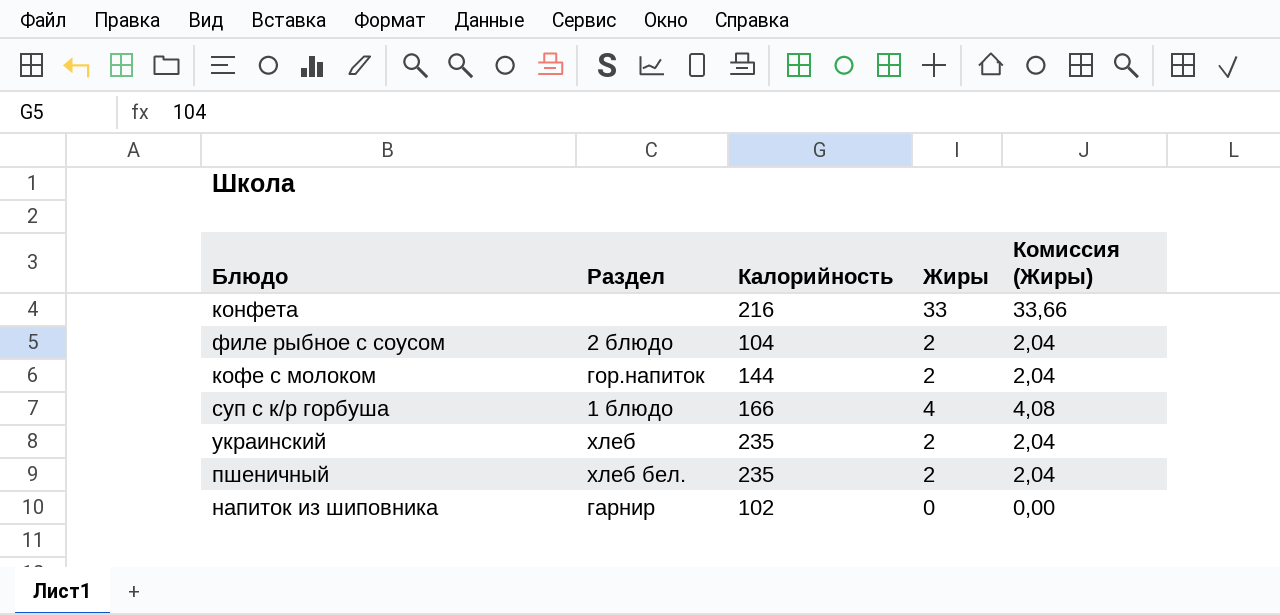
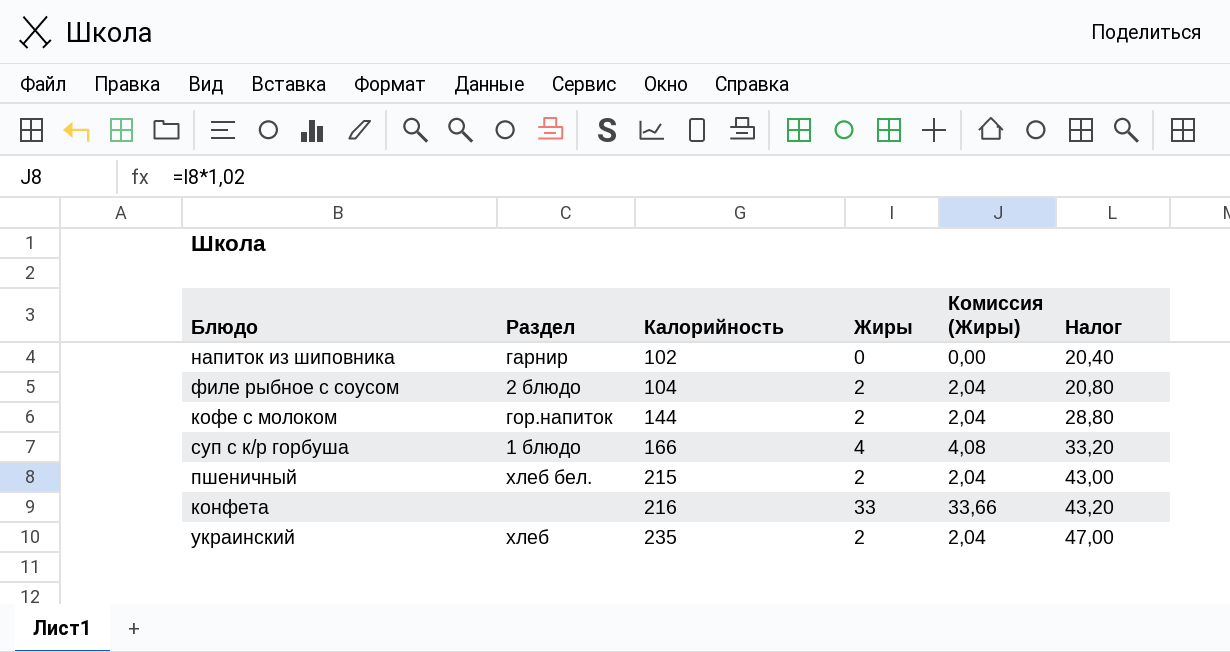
row order: none -> Калорийность ascending
column Налог | formula: none -> [Калорийность] * 0,2
пшеничный | Калорийность: 235 -> 215

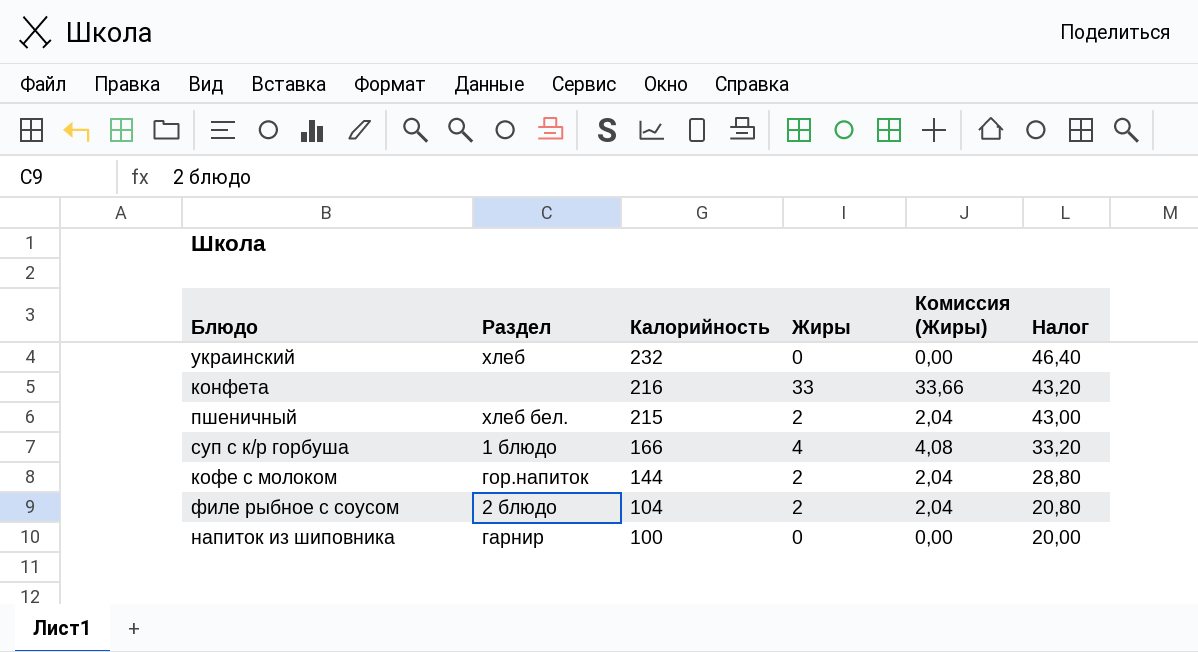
row order: Калорийность ascending -> Калорийность descending
украинский | Калорийность: 235 -> 232
украинский | Жиры: 2 -> 0
украинский | Комиссия (Жиры): 2,04 -> 0,00
украинский | Налог: 47,00 -> 46,40
напиток из шиповника | Калорийность: 102 -> 100
напиток из шиповника | Налог: 20,40 -> 20,00

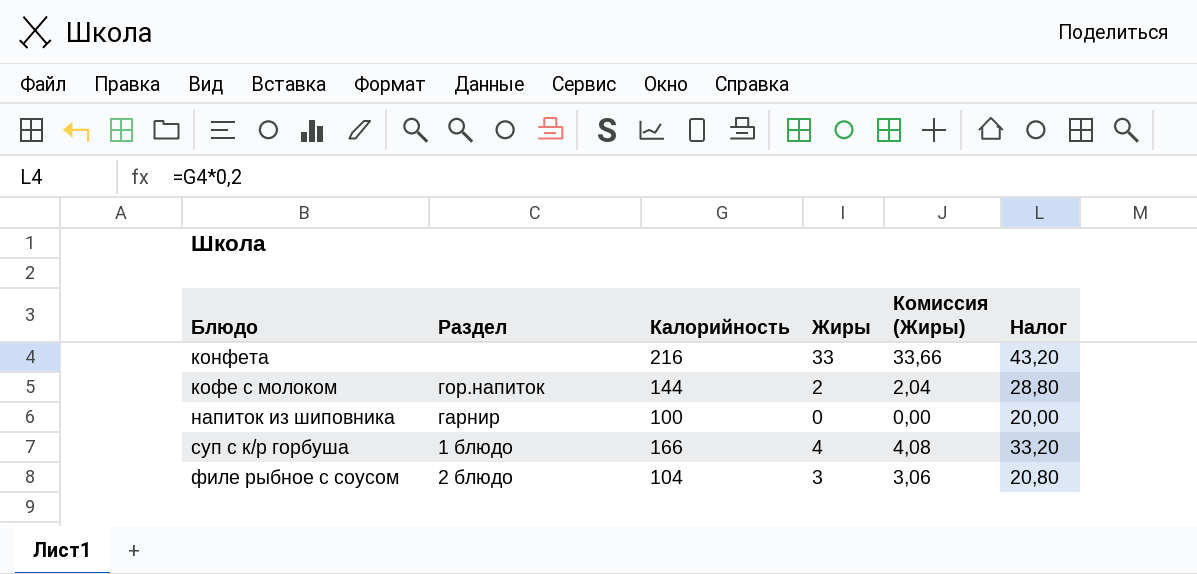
row order: Калорийность descending -> Блюдо ascending
row украинский: хлеб | 232 | 0 | 0,00 | 46,40 -> none
row пшеничный: хлеб бел. | 215 | 2 | 2,04 | 43,00 -> none
филе рыбное с соусом | Жиры: 2 -> 3
филе рыбное с соусом | Комиссия (Жиры): 2,04 -> 3,06

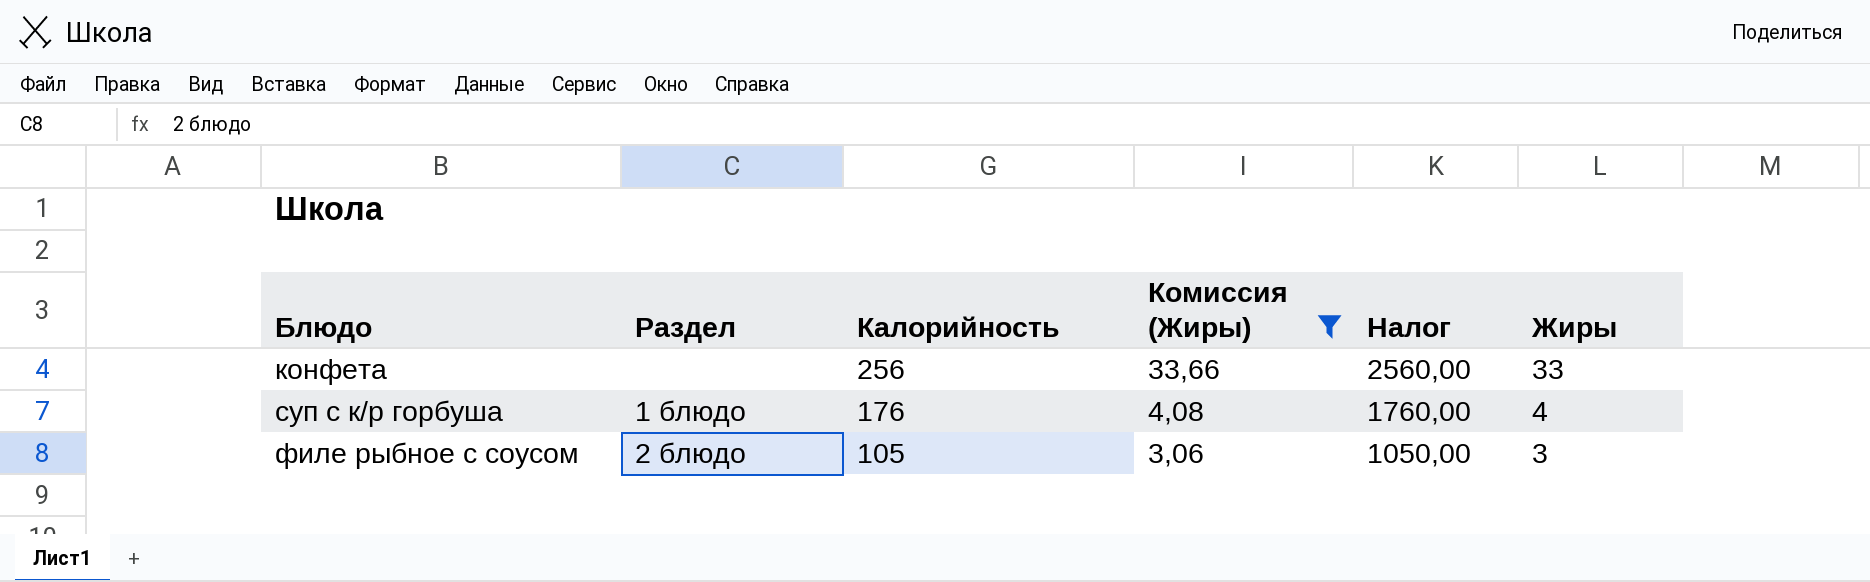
filter: none -> Комиссия (Жиры) >= 3,06
column Налог | formula: [Калорийность] * 0,2 -> [Калорийность] * 10
column Жиры | position: 4 -> 6
конфета | Калорийность: 216 -> 256
суп с к/р горбуша | Калорийность: 166 -> 176
филе рыбное с соусом | Калорийность: 104 -> 105

